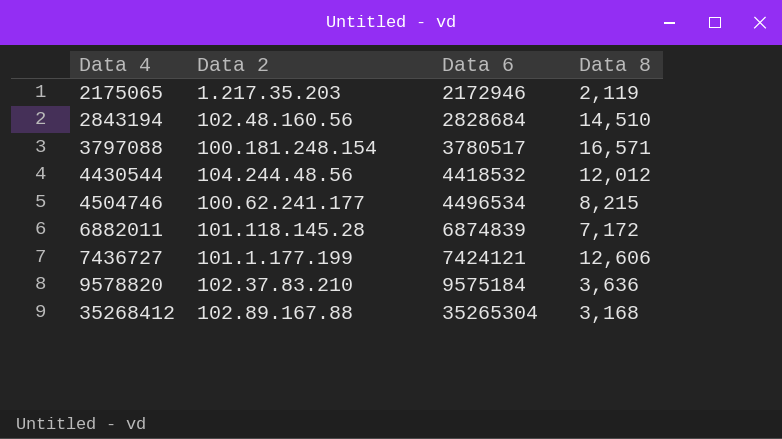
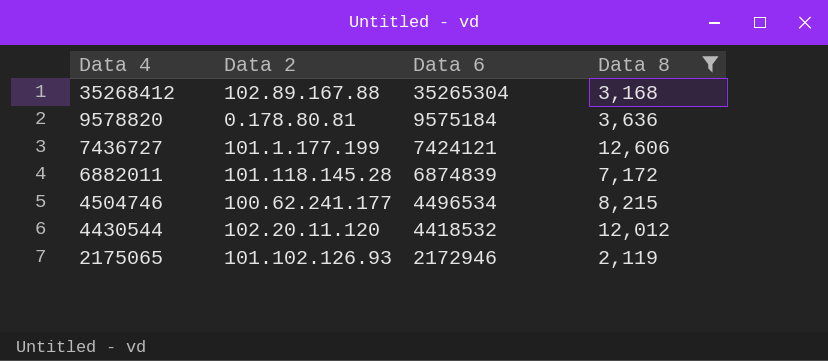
filter: none -> Data 8 <= 12,606
row order: Data 4 ascending -> Data 4 descending
9578820 | Data 2: 102.37.83.210 -> 0.178.80.81
4430544 | Data 2: 104.244.48.56 -> 102.20.11.120
2175065 | Data 2: 1.217.35.203 -> 101.102.126.93

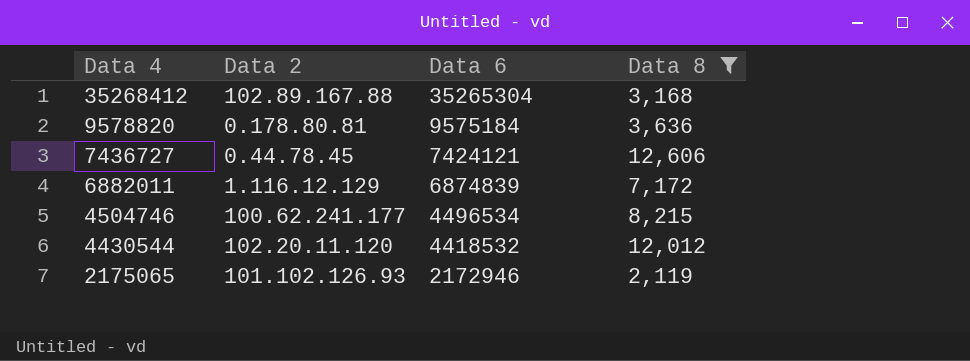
7436727 | Data 2: 101.1.177.199 -> 0.44.78.45
6882011 | Data 2: 101.118.145.28 -> 1.116.12.129

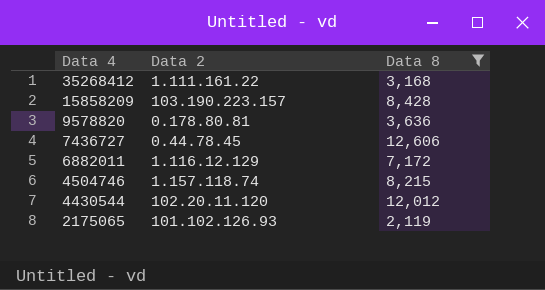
column Data 6 | position: 3 -> none
35268412 | Data 2: 102.89.167.88 -> 1.111.161.22
row 15858209: none -> 103.190.223.157 | 8,428
4504746 | Data 2: 100.62.241.177 -> 1.157.118.74

